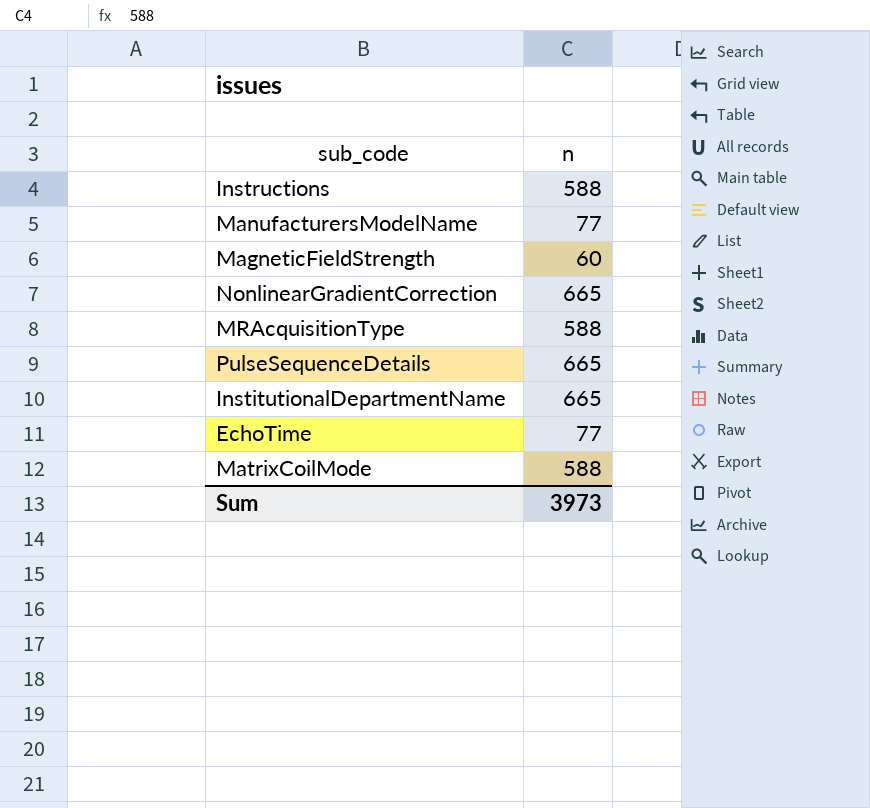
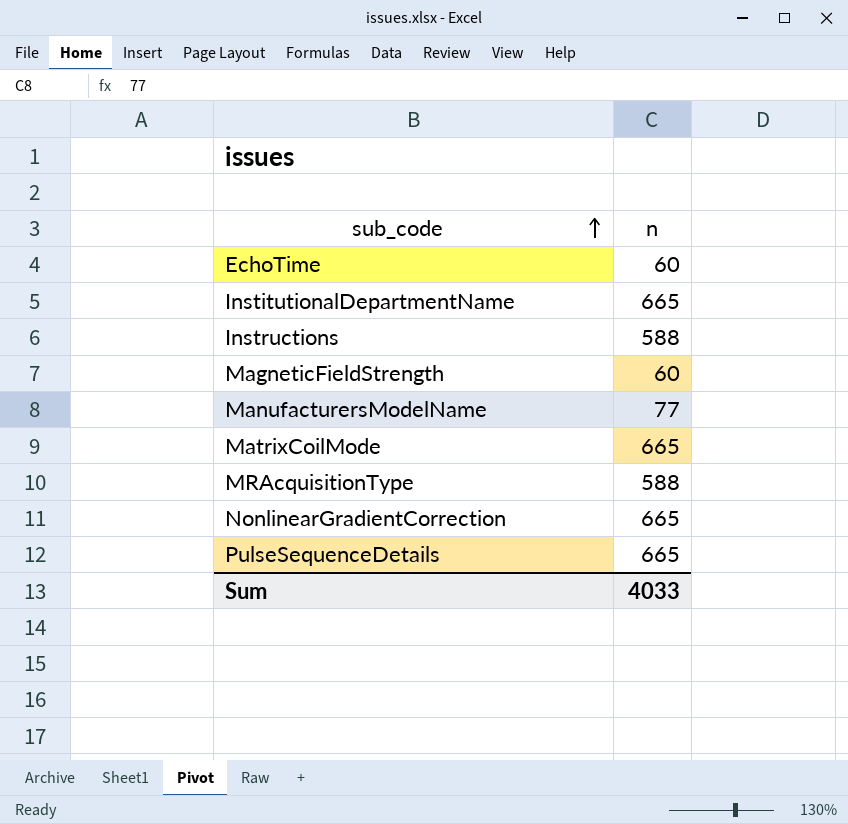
row order: none -> sub_code ascending
EchoTime | n: 77 -> 60
MatrixCoilMode | n: 588 -> 665
Sum | n: 3973 -> 4033

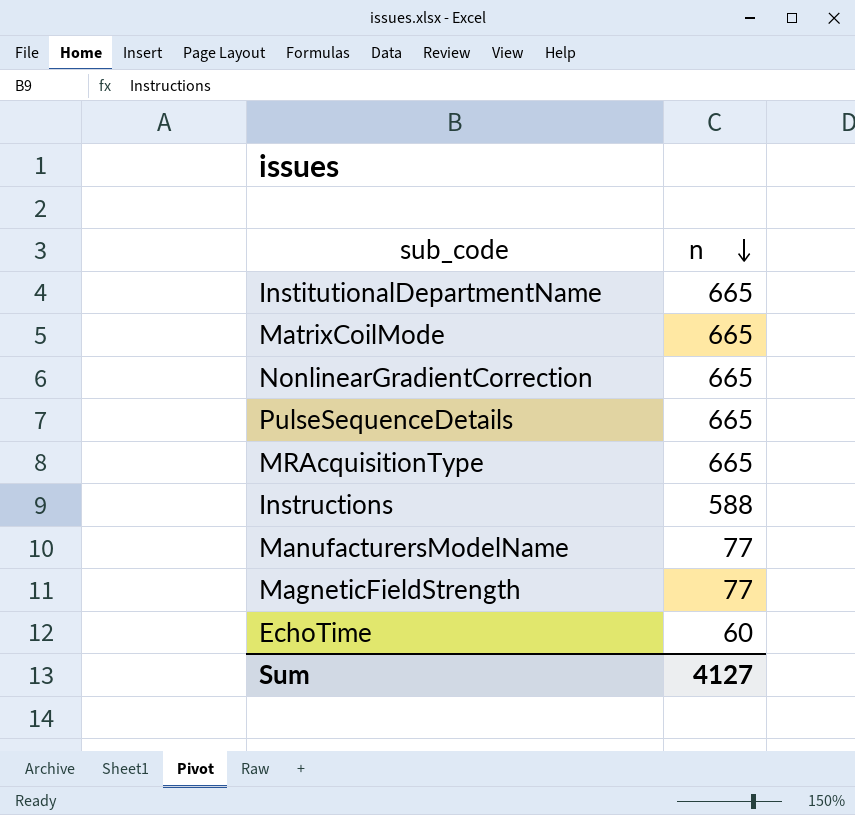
row order: sub_code ascending -> n descending
MRAcquisitionType | n: 588 -> 665
MagneticFieldStrength | n: 60 -> 77
Sum | n: 4033 -> 4127

